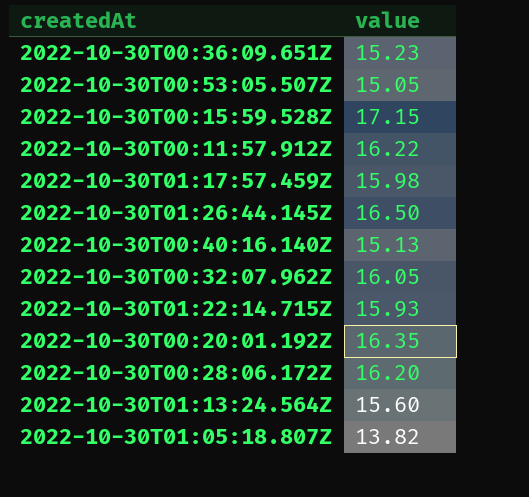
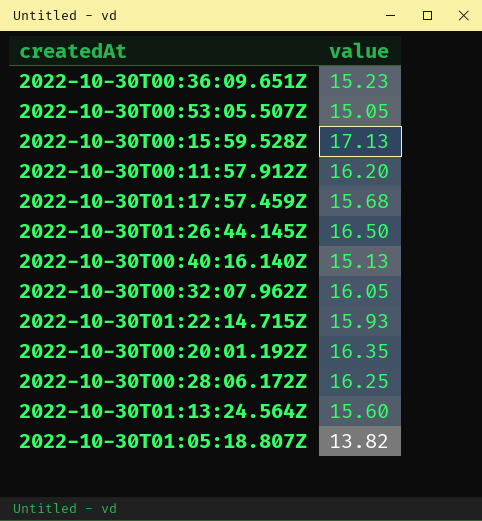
2022-10-30T00:15:59.528Z | value: 17.15 -> 17.13
2022-10-30T00:11:57.912Z | value: 16.22 -> 16.20
2022-10-30T01:17:57.459Z | value: 15.98 -> 15.68
2022-10-30T00:28:06.172Z | value: 16.20 -> 16.25

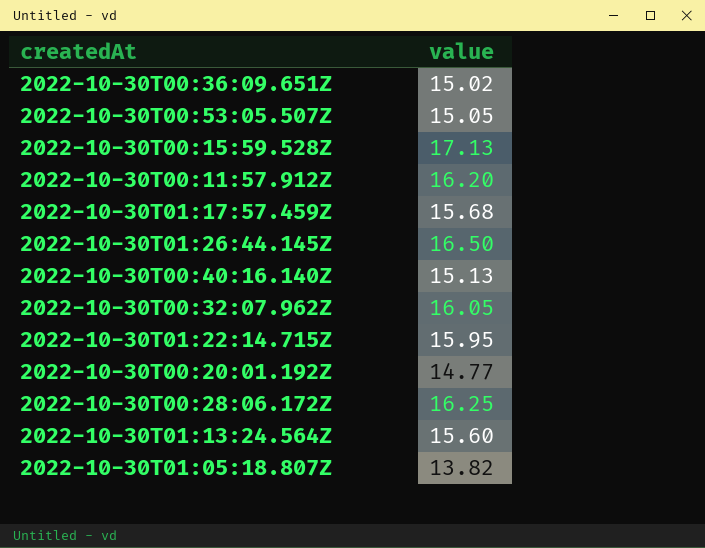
2022-10-30T00:36:09.651Z | value: 15.23 -> 15.02
2022-10-30T01:22:14.715Z | value: 15.93 -> 15.95
2022-10-30T00:20:01.192Z | value: 16.35 -> 14.77

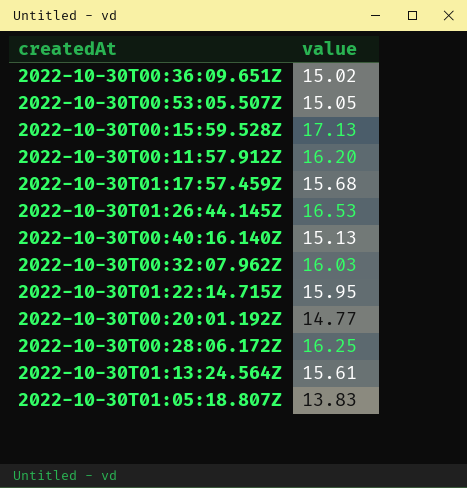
2022-10-30T01:26:44.145Z | value: 16.50 -> 16.53
2022-10-30T00:32:07.962Z | value: 16.05 -> 16.03
2022-10-30T01:13:24.564Z | value: 15.60 -> 15.61
2022-10-30T01:05:18.807Z | value: 13.82 -> 13.83

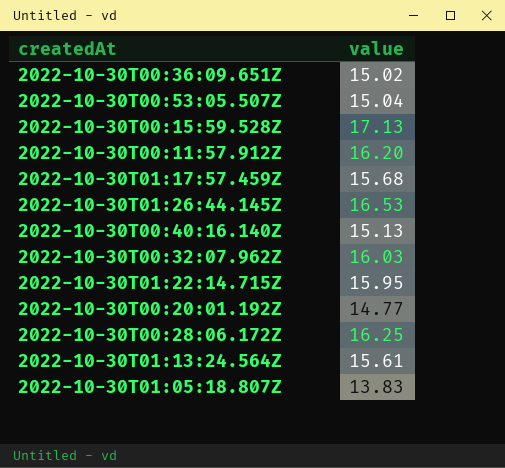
2022-10-30T00:53:05.507Z | value: 15.05 -> 15.04

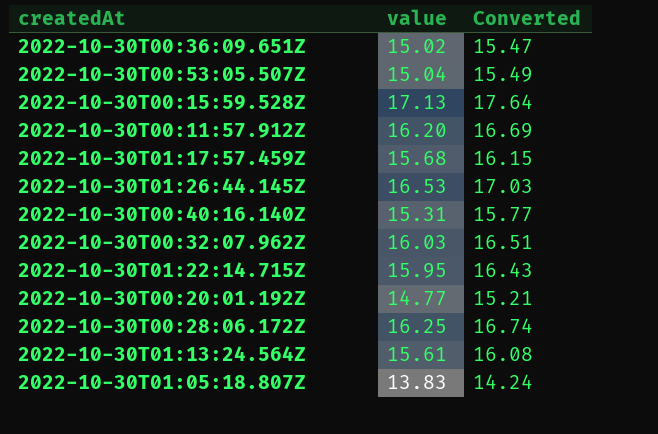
column Converted | formula: none -> [value] * 1.03
2022-10-30T00:40:16.140Z | value: 15.13 -> 15.31

